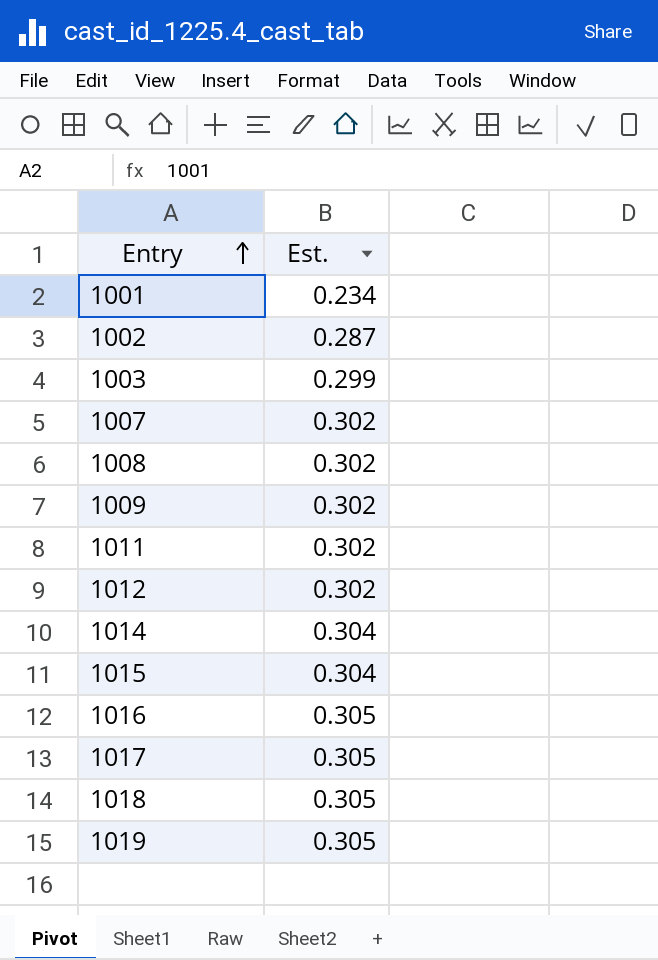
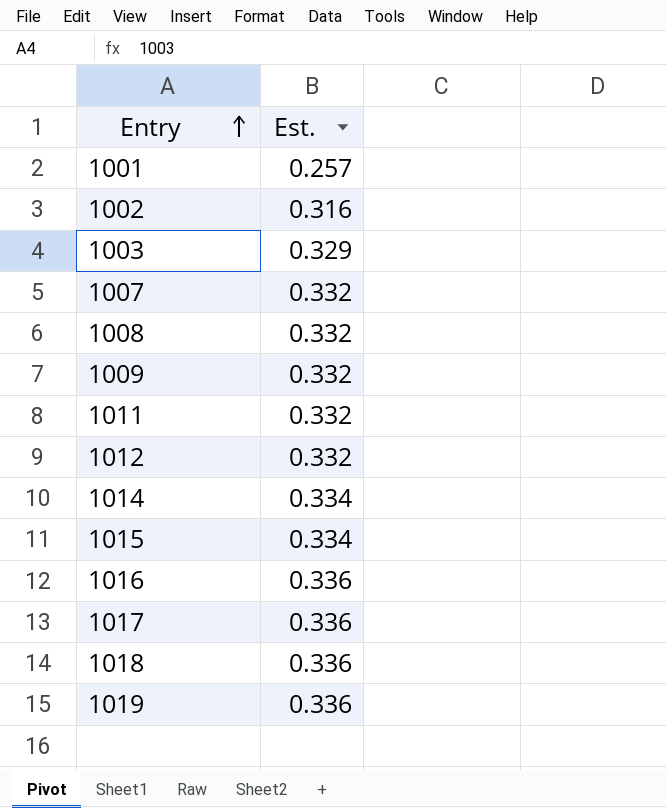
1001 | Est.: 0.234 -> 0.257
1002 | Est.: 0.287 -> 0.316
1003 | Est.: 0.299 -> 0.329
1007 | Est.: 0.302 -> 0.332
1008 | Est.: 0.302 -> 0.332
1009 | Est.: 0.302 -> 0.332
1011 | Est.: 0.302 -> 0.332
1012 | Est.: 0.302 -> 0.332
1014 | Est.: 0.304 -> 0.334
1015 | Est.: 0.304 -> 0.334
1016 | Est.: 0.305 -> 0.336
1017 | Est.: 0.305 -> 0.336
1018 | Est.: 0.305 -> 0.336
1019 | Est.: 0.305 -> 0.336

